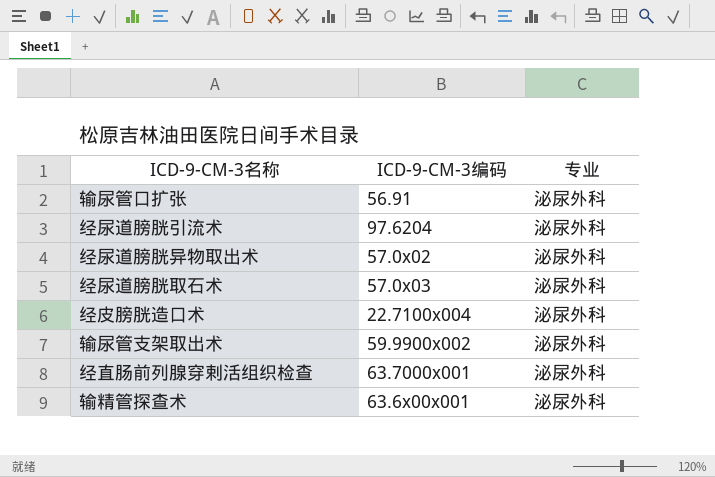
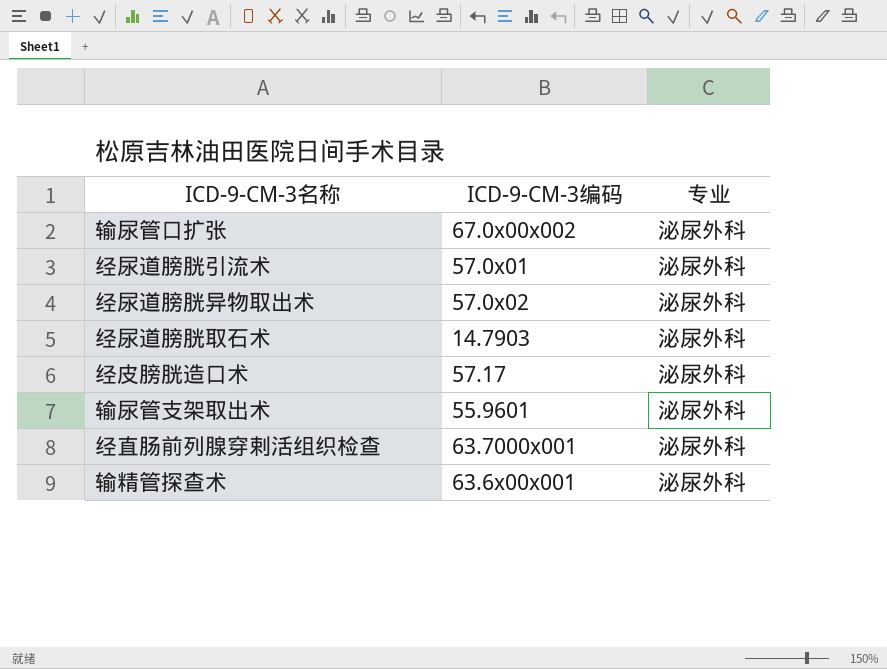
输尿管口扩张 | ICD-9-CM-3编码: 56.91 -> 67.0x00x002
经尿道膀胱引流术 | ICD-9-CM-3编码: 97.6204 -> 57.0x01
经尿道膀胱取石术 | ICD-9-CM-3编码: 57.0x03 -> 14.7903
经皮膀胱造口术 | ICD-9-CM-3编码: 22.7100x004 -> 57.17
输尿管支架取出术 | ICD-9-CM-3编码: 59.9900x002 -> 55.9601

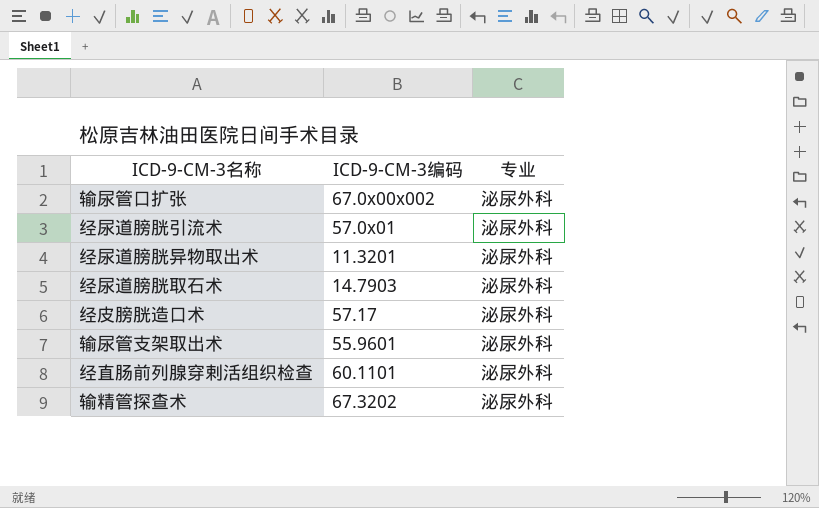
经尿道膀胱异物取出术 | ICD-9-CM-3编码: 57.0x02 -> 11.3201
经直肠前列腺穿剌活组织检查 | ICD-9-CM-3编码: 63.7000x001 -> 60.1101
输精管探查术 | ICD-9-CM-3编码: 63.6x00x001 -> 67.3202

